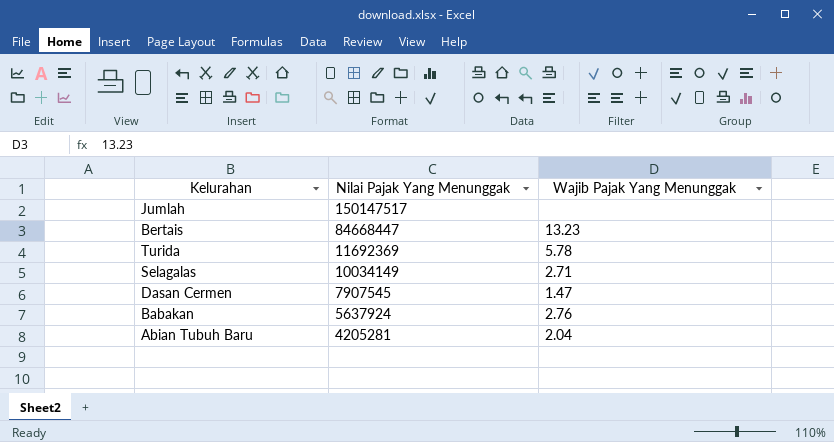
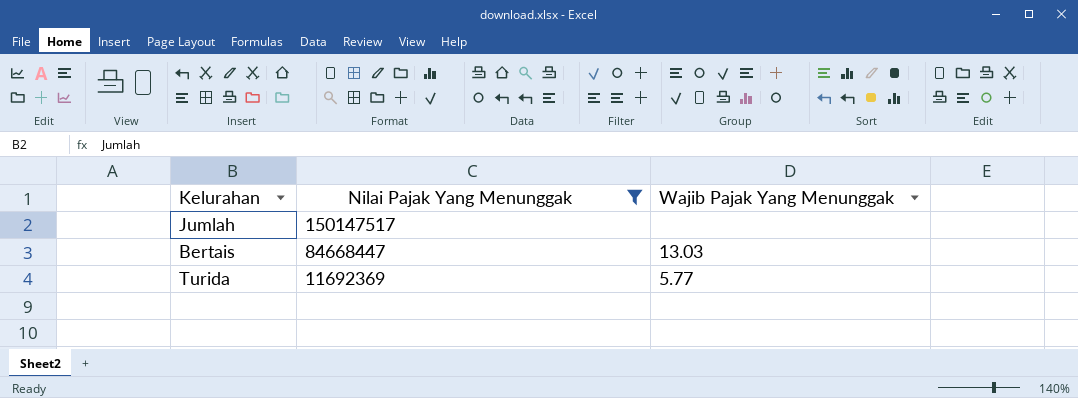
filter: none -> Nilai Pajak Yang Menunggak >= 11692369
Bertais | Wajib Pajak Yang Menunggak: 13.23 -> 13.03
Turida | Wajib Pajak Yang Menunggak: 5.78 -> 5.77

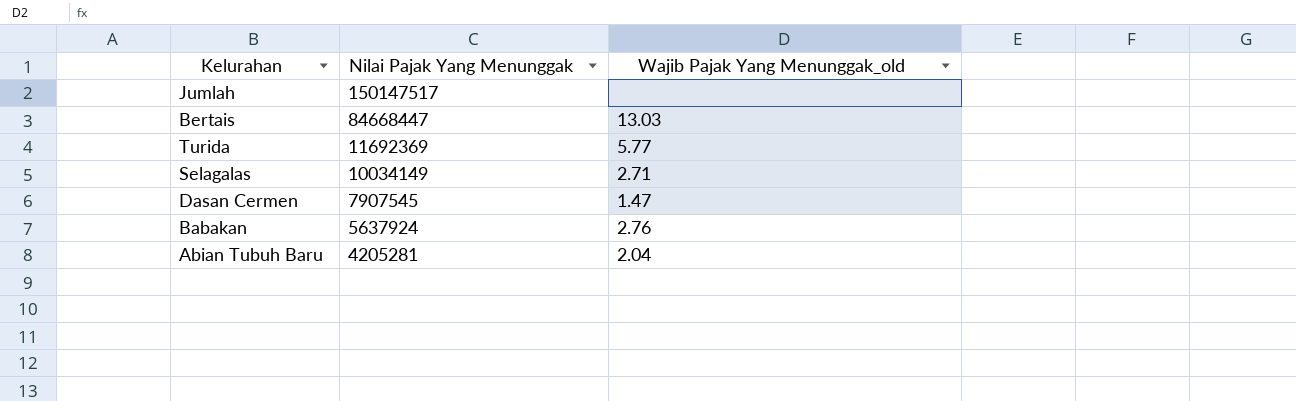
filter: Nilai Pajak Yang Menunggak >= 11692369 -> none
column name: Wajib Pajak Yang Menunggak -> Wajib Pajak Yang Menunggak_old

